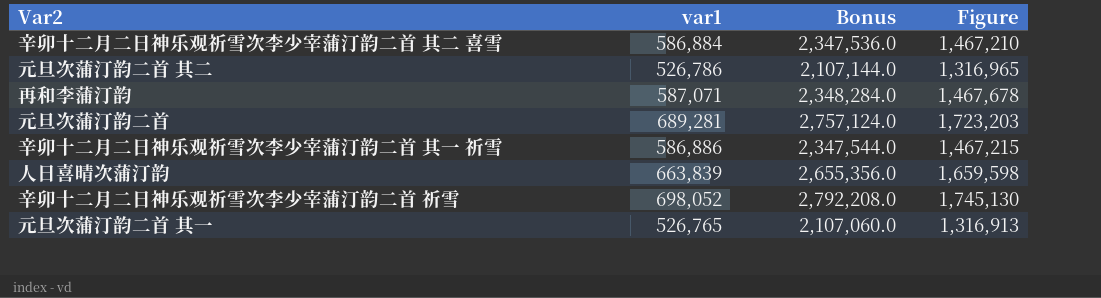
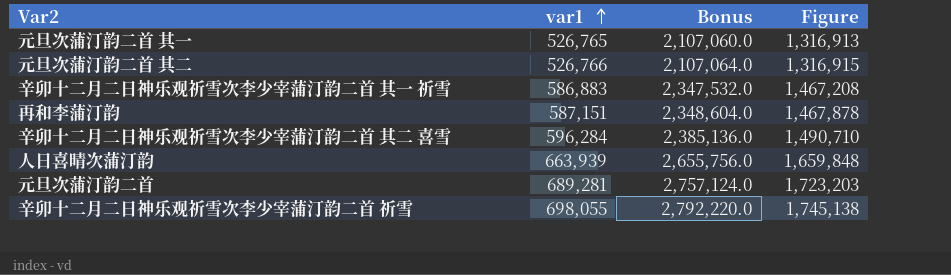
row order: none -> var1 ascending
元旦次蒲汀韵二首 其二 | var1: 526,786 -> 526,766
元旦次蒲汀韵二首 其二 | Bonus: 2,107,144.0 -> 2,107,064.0
元旦次蒲汀韵二首 其二 | Figure: 1,316,965 -> 1,316,915
辛卯十二月二日神乐观祈雪次李少宰蒲汀韵二首 其一 祈雪 | var1: 586,886 -> 586,883
辛卯十二月二日神乐观祈雪次李少宰蒲汀韵二首 其一 祈雪 | Bonus: 2,347,544.0 -> 2,347,532.0
辛卯十二月二日神乐观祈雪次李少宰蒲汀韵二首 其一 祈雪 | Figure: 1,467,215 -> 1,467,208
再和李蒲汀韵 | var1: 587,071 -> 587,151
再和李蒲汀韵 | Bonus: 2,348,284.0 -> 2,348,604.0
再和李蒲汀韵 | Figure: 1,467,678 -> 1,467,878
辛卯十二月二日神乐观祈雪次李少宰蒲汀韵二首 其二 喜雪 | var1: 586,884 -> 596,284
辛卯十二月二日神乐观祈雪次李少宰蒲汀韵二首 其二 喜雪 | Bonus: 2,347,536.0 -> 2,385,136.0
辛卯十二月二日神乐观祈雪次李少宰蒲汀韵二首 其二 喜雪 | Figure: 1,467,210 -> 1,490,710
人日喜晴次蒲汀韵 | var1: 663,839 -> 663,939
人日喜晴次蒲汀韵 | Bonus: 2,655,356.0 -> 2,655,756.0
人日喜晴次蒲汀韵 | Figure: 1,659,598 -> 1,659,848
辛卯十二月二日神乐观祈雪次李少宰蒲汀韵二首 祈雪 | var1: 698,052 -> 698,055
辛卯十二月二日神乐观祈雪次李少宰蒲汀韵二首 祈雪 | Bonus: 2,792,208.0 -> 2,792,220.0
辛卯十二月二日神乐观祈雪次李少宰蒲汀韵二首 祈雪 | Figure: 1,745,130 -> 1,745,138

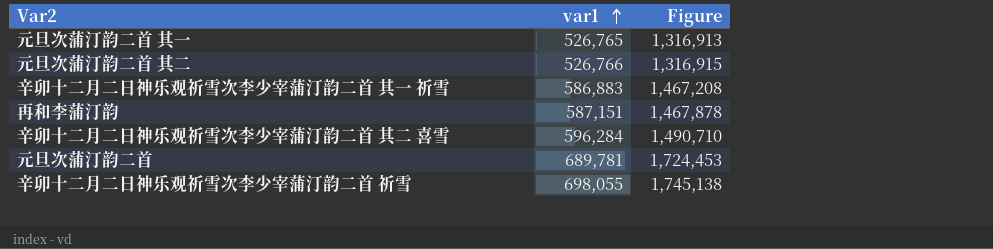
column Bonus | formula: [var1] * 4 -> none
row 人日喜晴次蒲汀韵: 663,939 | 2,655,756.0 | 1,659,848 -> none
元旦次蒲汀韵二首 | var1: 689,281 -> 689,781
元旦次蒲汀韵二首 | Figure: 1,723,203 -> 1,724,453

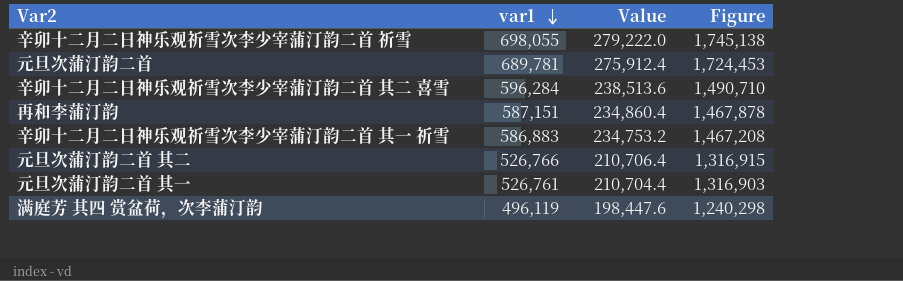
row order: var1 ascending -> var1 descending
column Value | formula: none -> [var1] * 0.4
元旦次蒲汀韵二首 其一 | var1: 526,765 -> 526,761
元旦次蒲汀韵二首 其一 | Figure: 1,316,913 -> 1,316,903
row 满庭芳 其四 赏盆荷，次李蒲汀韵: none -> 496,119 | 198,447.6 | 1,240,298

